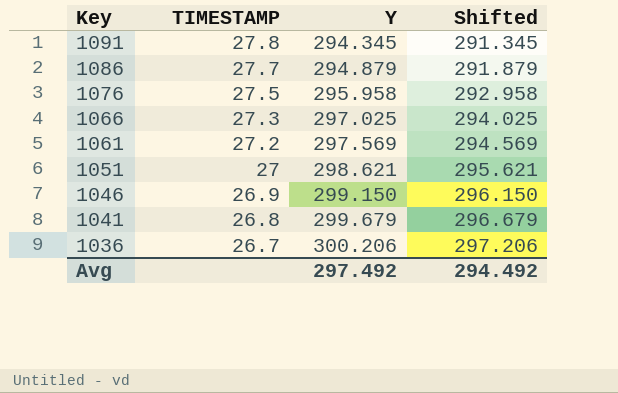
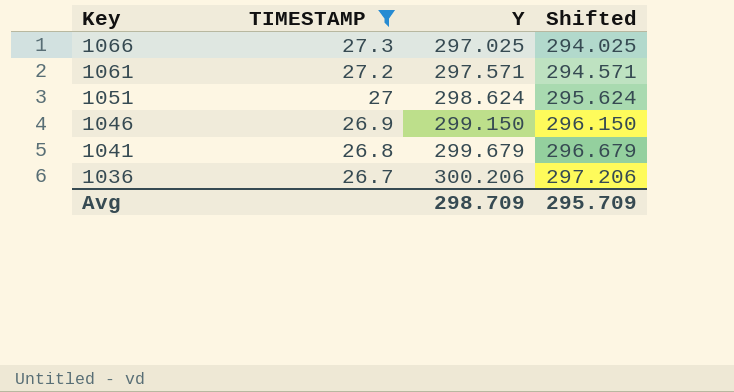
filter: none -> TIMESTAMP <= 27.3
1061 | Y: 297.569 -> 297.571
1061 | Shifted: 294.569 -> 294.571
1051 | Y: 298.621 -> 298.624
1051 | Shifted: 295.621 -> 295.624
Avg | Y: 297.492 -> 298.709
Avg | Shifted: 294.492 -> 295.709

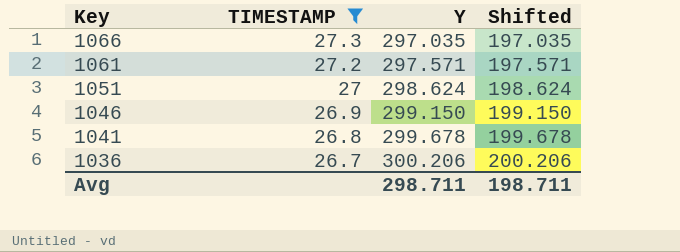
column Shifted | formula: [Y] - 3 -> [Y] - 100
1066 | Y: 297.025 -> 297.035
1041 | Y: 299.679 -> 299.678
Avg | Y: 298.709 -> 298.711
Avg | Shifted: 295.709 -> 198.711

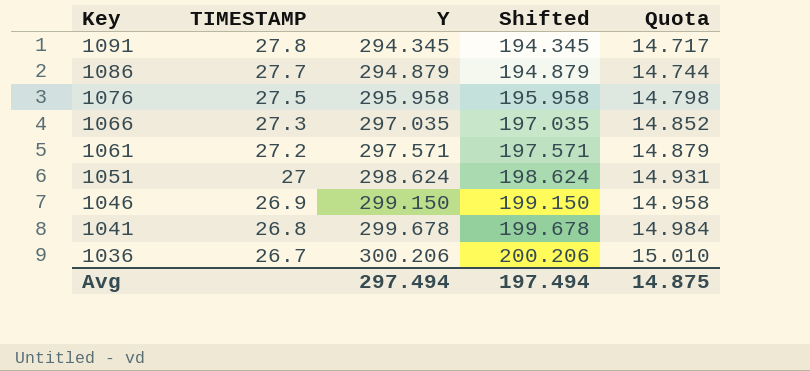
filter: TIMESTAMP <= 27.3 -> none
column Quota | formula: none -> [Y] * 0.05
Avg | Y: 298.711 -> 297.494
Avg | Shifted: 198.711 -> 197.494

